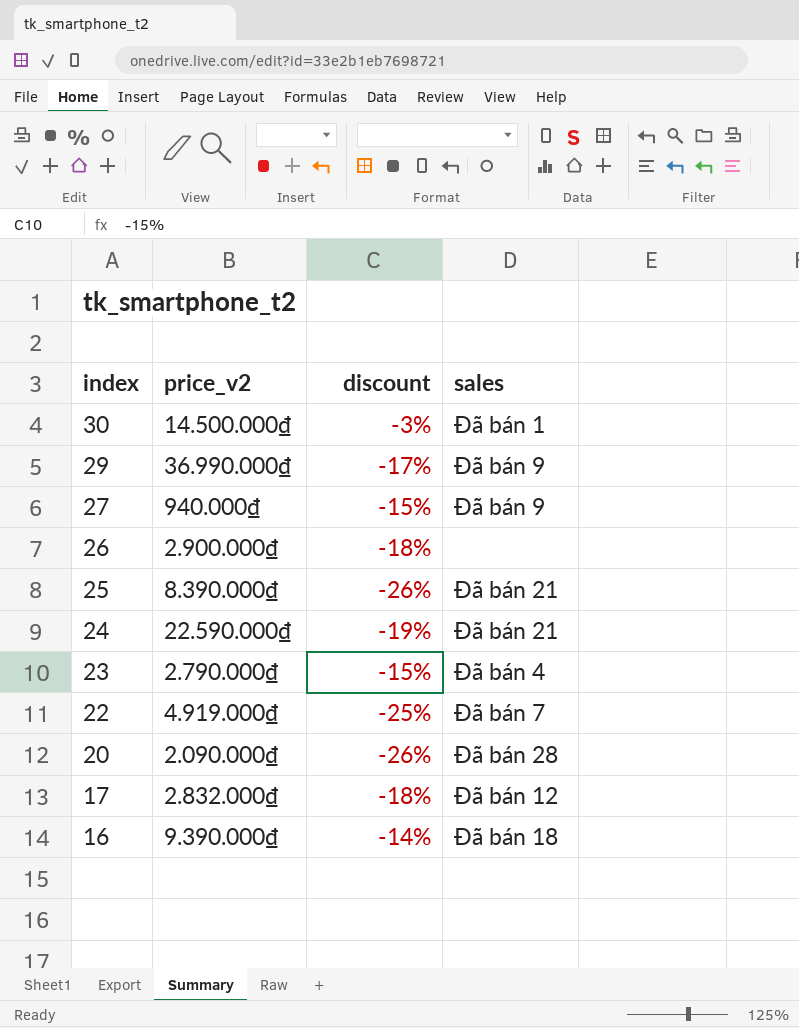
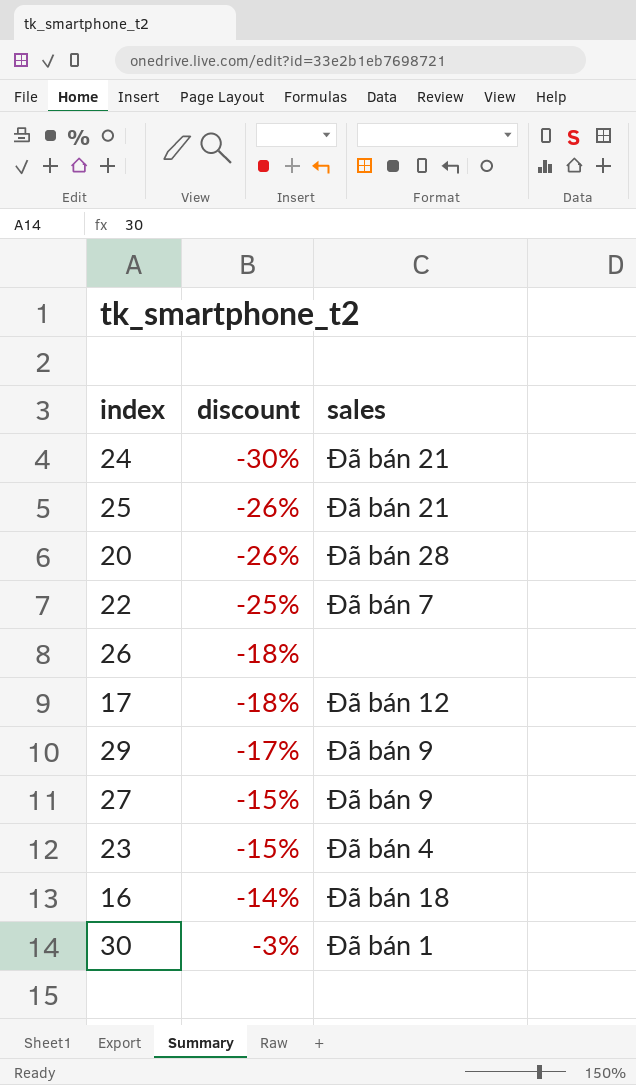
row order: index descending -> discount ascending
column price_v2 | position: 2 -> none
24 | discount: -19% -> -30%

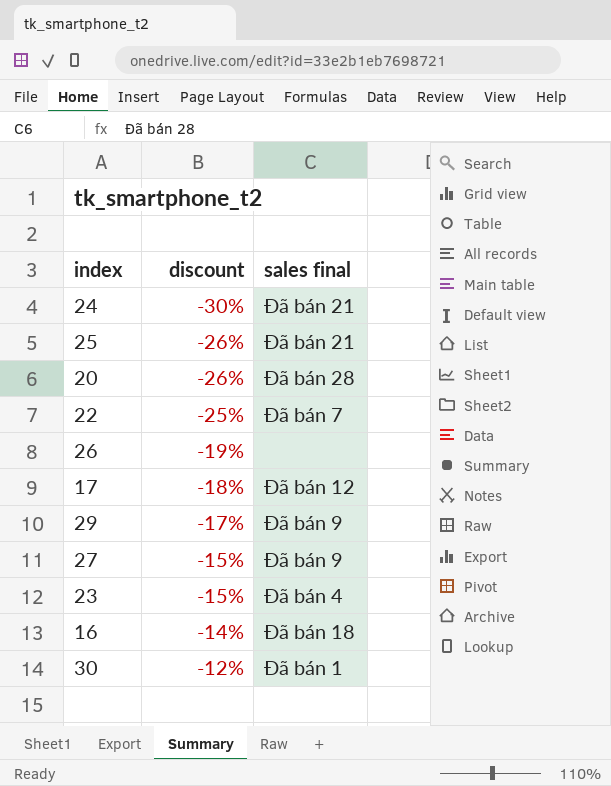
column name: sales -> sales final
26 | discount: -18% -> -19%
30 | discount: -3% -> -12%

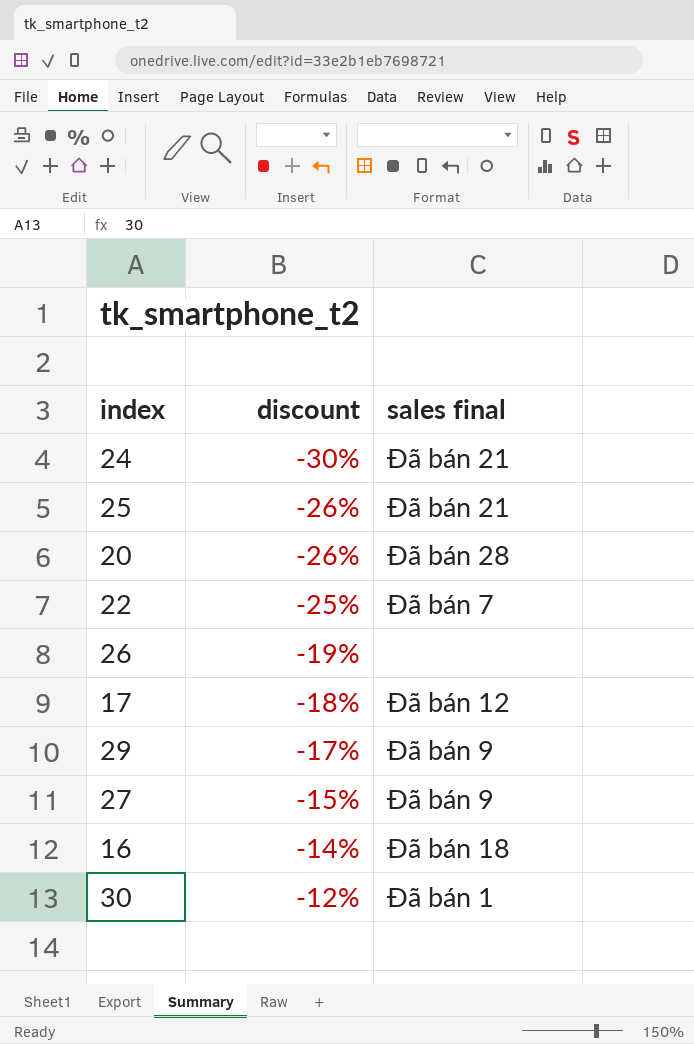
row 23: -15% | Đã bán 4 -> none

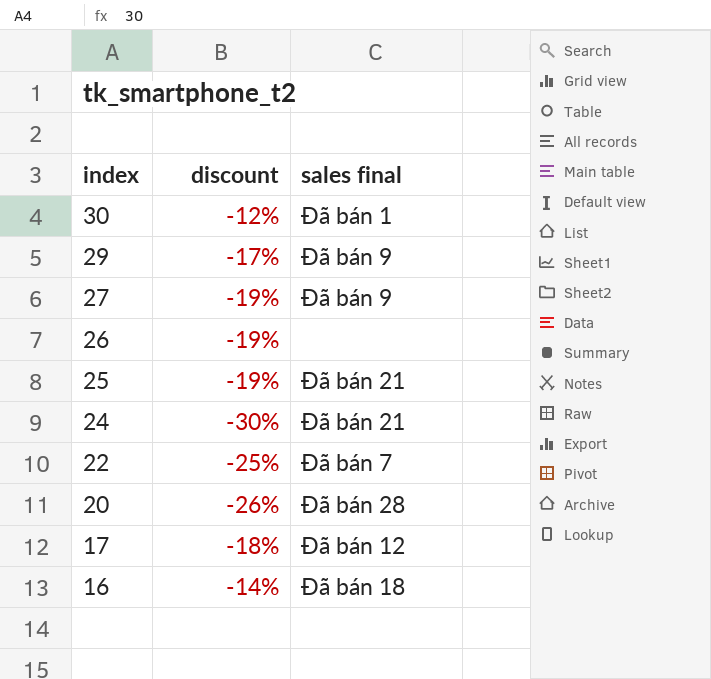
row order: discount ascending -> index descending
27 | discount: -15% -> -19%
25 | discount: -26% -> -19%

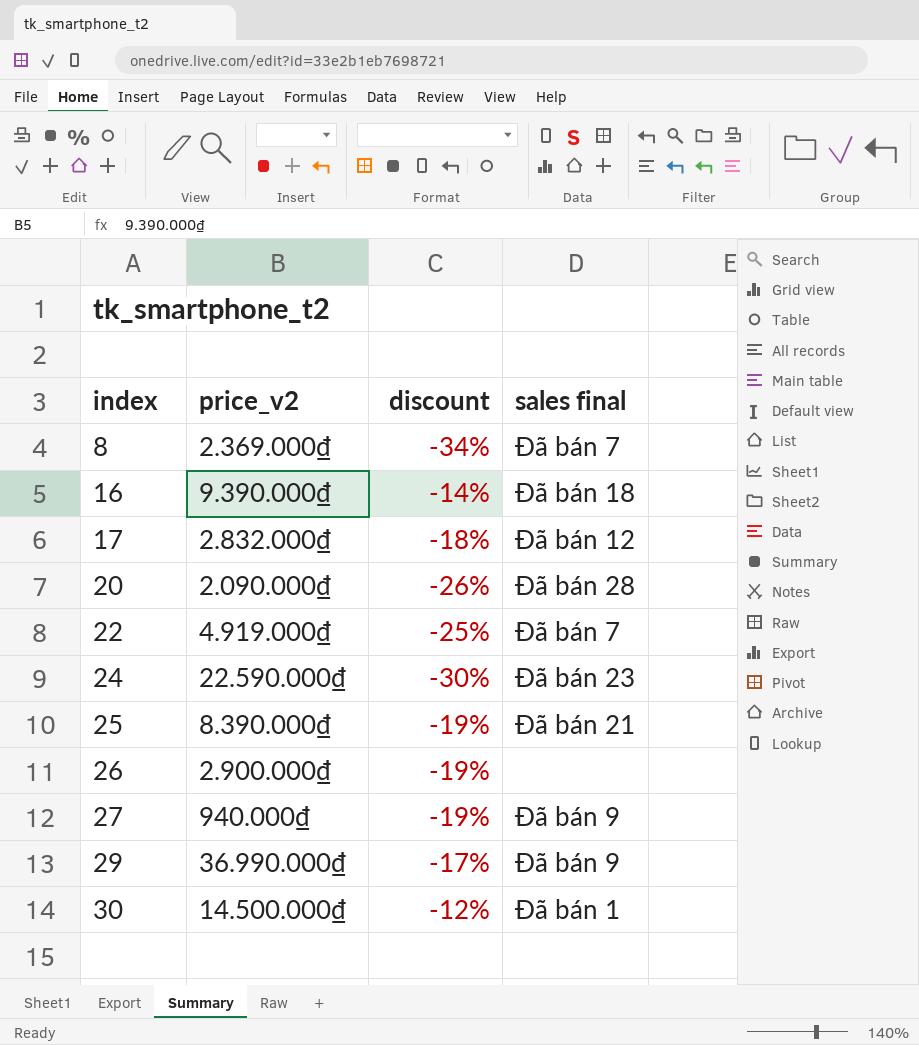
row order: index descending -> index ascending
column price_v2 | position: none -> 2
row 8: none -> 2.369.000₫ | -34% | Đã bán 7
24 | sales final: Đã bán 21 -> Đã bán 23

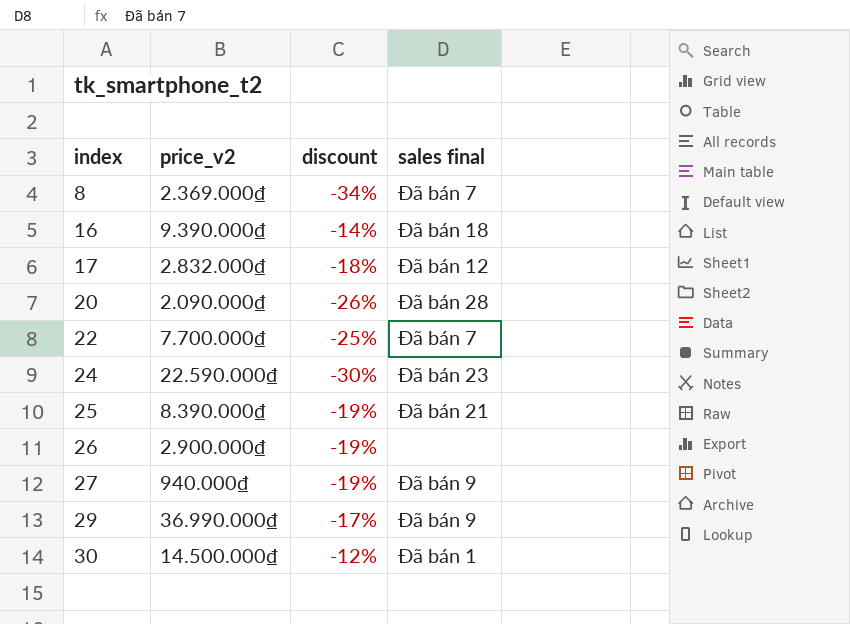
22 | price_v2: 4.919.000₫ -> 7.700.000₫

